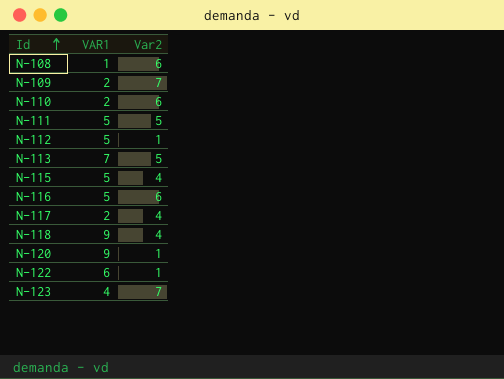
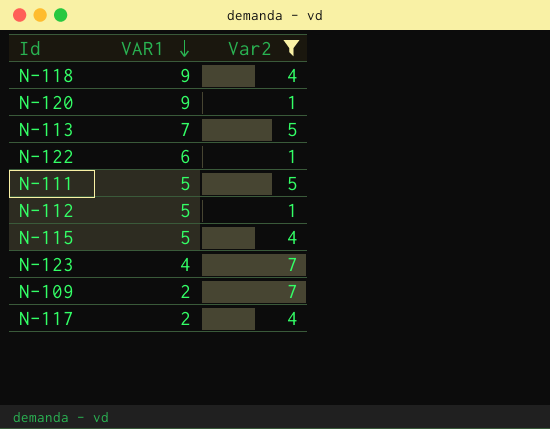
filter: none -> Var2 != 6
row order: Id ascending -> VAR1 descending

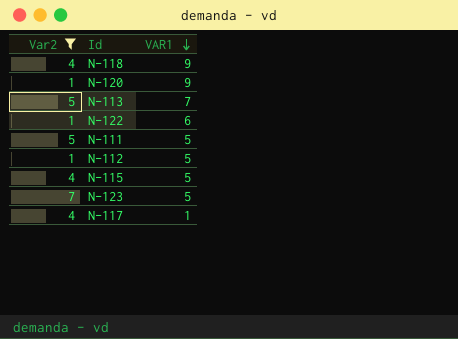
column Var2 | position: 3 -> 1
row N-109: 2 | 7 -> none
N-123 | VAR1: 4 -> 5
N-117 | VAR1: 2 -> 1

